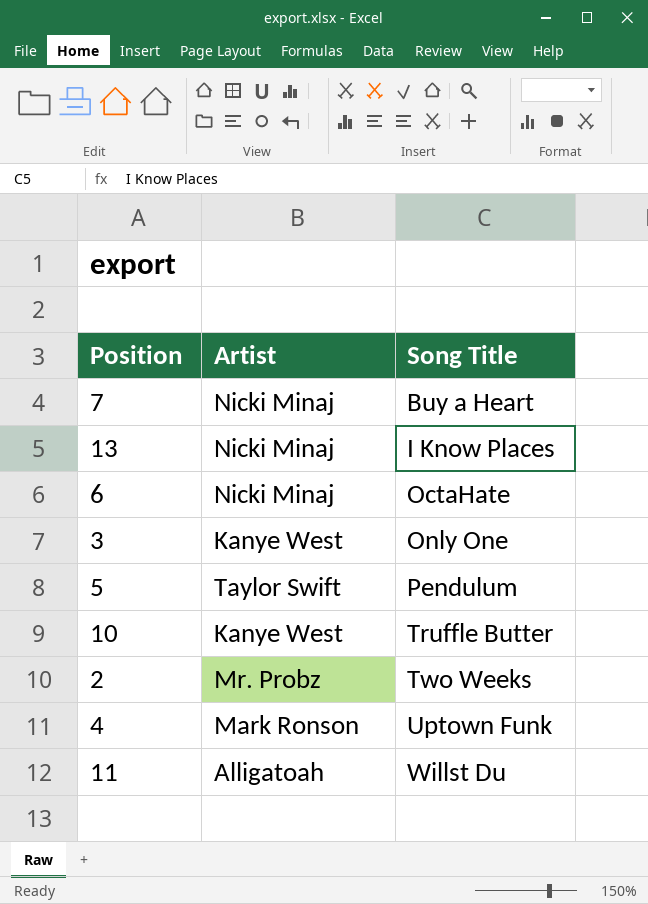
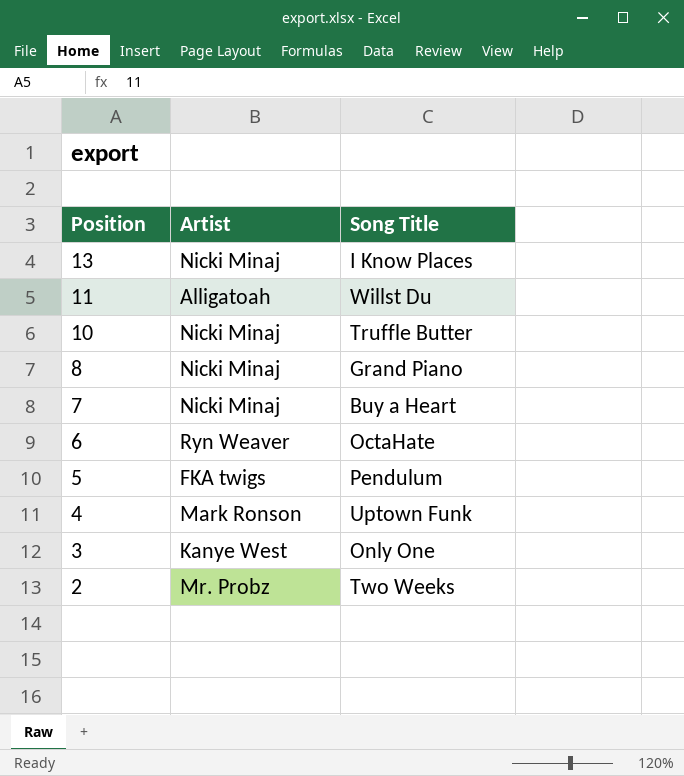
row order: Song Title ascending -> Position descending
10 | Artist: Kanye West -> Nicki Minaj
row 8: none -> Nicki Minaj | Grand Piano
6 | Artist: Nicki Minaj -> Ryn Weaver
5 | Artist: Taylor Swift -> FKA twigs

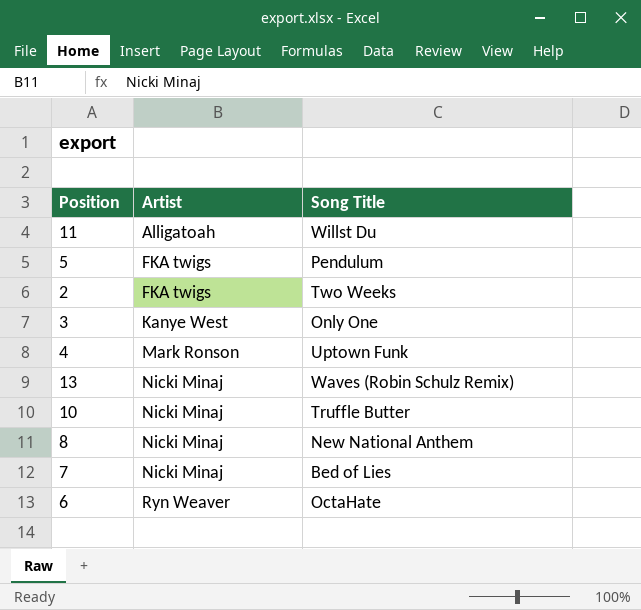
row order: Position descending -> Artist ascending
2 | Artist: Mr. Probz -> FKA twigs
13 | Song Title: I Know Places -> Waves (Robin Schulz Remix)
8 | Song Title: Grand Piano -> New National Anthem
7 | Song Title: Buy a Heart -> Bed of Lies

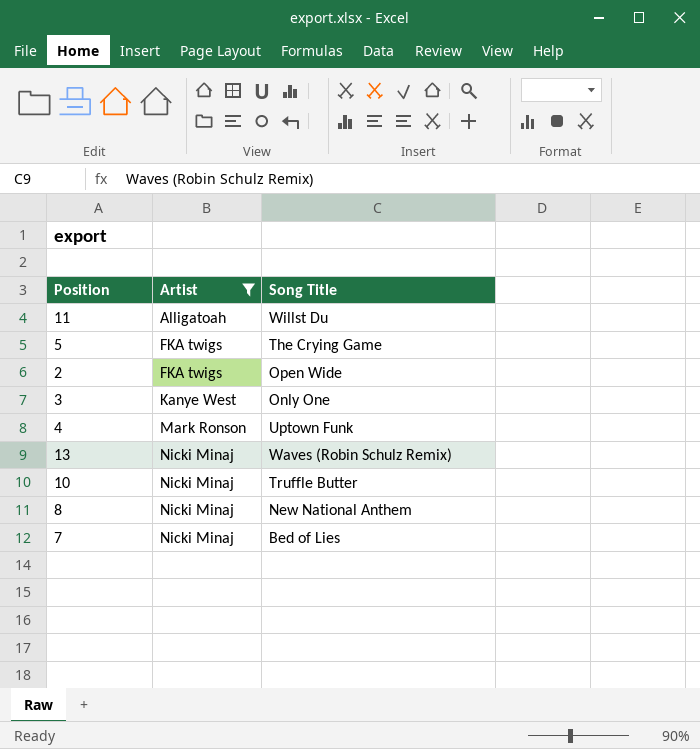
filter: none -> Artist != Ryn Weaver
5 | Song Title: Pendulum -> The Crying Game
2 | Song Title: Two Weeks -> Open Wide

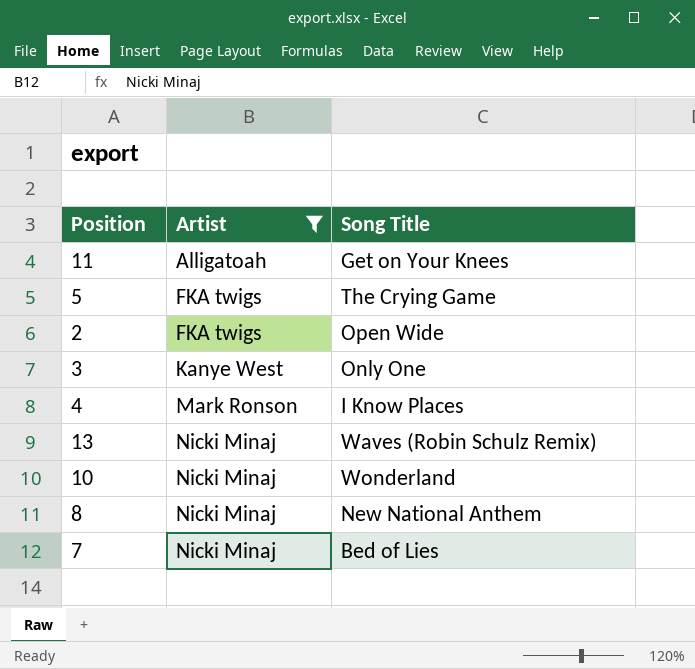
11 | Song Title: Willst Du -> Get on Your Knees
4 | Song Title: Uptown Funk -> I Know Places
10 | Song Title: Truffle Butter -> Wonderland

